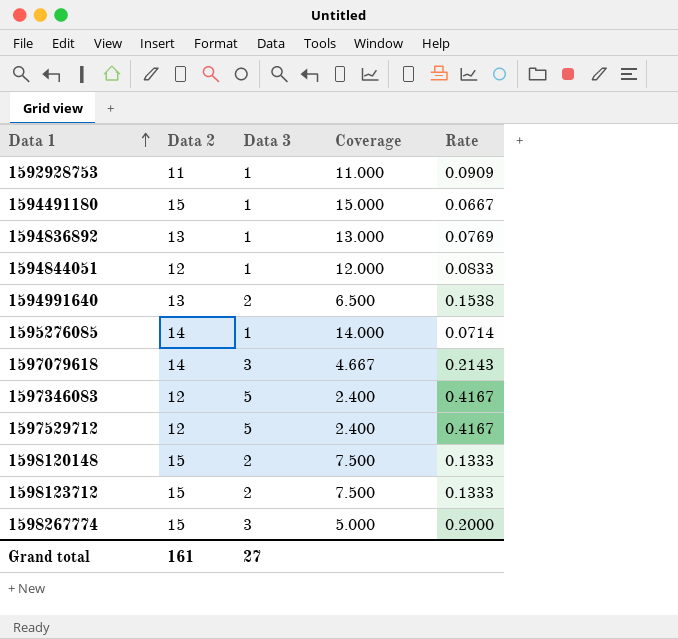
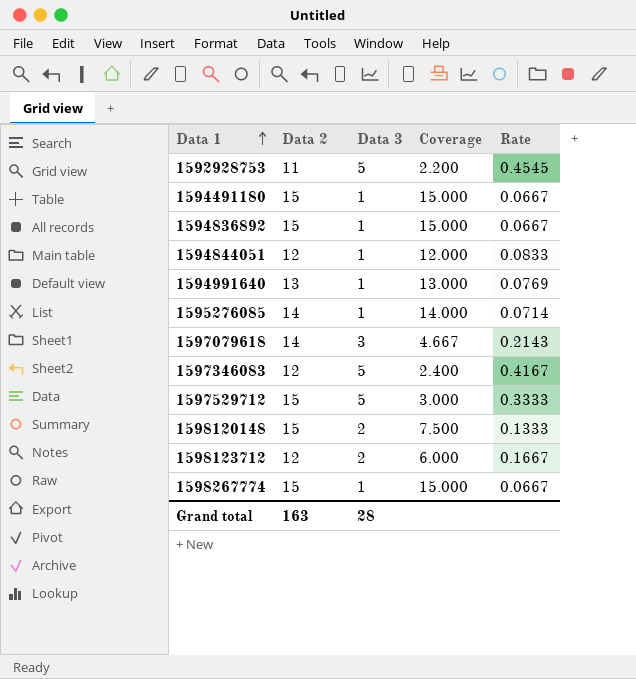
1592928753 | Data 3: 1 -> 5
1592928753 | Coverage: 11.000 -> 2.200
1592928753 | Rate: 0.0909 -> 0.4545
1594836892 | Data 2: 13 -> 15
1594836892 | Coverage: 13.000 -> 15.000
1594836892 | Rate: 0.0769 -> 0.0667
1594991640 | Data 3: 2 -> 1
1594991640 | Coverage: 6.500 -> 13.000
1594991640 | Rate: 0.1538 -> 0.0769
1597529712 | Data 2: 12 -> 15
1597529712 | Coverage: 2.400 -> 3.000
1597529712 | Rate: 0.4167 -> 0.3333
1598123712 | Data 2: 15 -> 12
1598123712 | Coverage: 7.500 -> 6.000
1598123712 | Rate: 0.1333 -> 0.1667
1598267774 | Data 3: 3 -> 1
1598267774 | Coverage: 5.000 -> 15.000
1598267774 | Rate: 0.2000 -> 0.0667
Grand total | Data 2: 161 -> 163
Grand total | Data 3: 27 -> 28

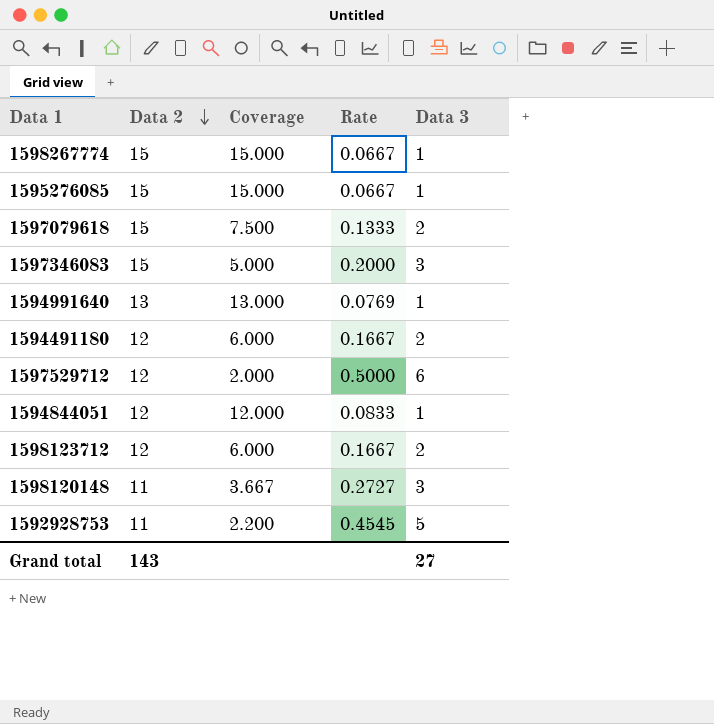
row order: Data 1 ascending -> Data 2 descending
column Data 3 | position: 3 -> 5
row 1594836892: 15 | 1 | 15.000 | 0.0667 -> none
1595276085 | Data 2: 14 -> 15
1595276085 | Coverage: 14.000 -> 15.000
1595276085 | Rate: 0.0714 -> 0.0667
1597079618 | Data 2: 14 -> 15
1597079618 | Coverage: 4.667 -> 7.500
1597079618 | Rate: 0.2143 -> 0.1333
1597079618 | Data 3: 3 -> 2
1597346083 | Data 2: 12 -> 15
1597346083 | Coverage: 2.400 -> 5.000
1597346083 | Rate: 0.4167 -> 0.2000
1597346083 | Data 3: 5 -> 3
1594491180 | Data 2: 15 -> 12
1594491180 | Coverage: 15.000 -> 6.000
1594491180 | Rate: 0.0667 -> 0.1667
1594491180 | Data 3: 1 -> 2
1597529712 | Data 2: 15 -> 12
1597529712 | Coverage: 3.000 -> 2.000
1597529712 | Rate: 0.3333 -> 0.5000
1597529712 | Data 3: 5 -> 6
1598120148 | Data 2: 15 -> 11
1598120148 | Coverage: 7.500 -> 3.667
1598120148 | Rate: 0.1333 -> 0.2727
1598120148 | Data 3: 2 -> 3
Grand total | Data 2: 163 -> 143
Grand total | Data 3: 28 -> 27

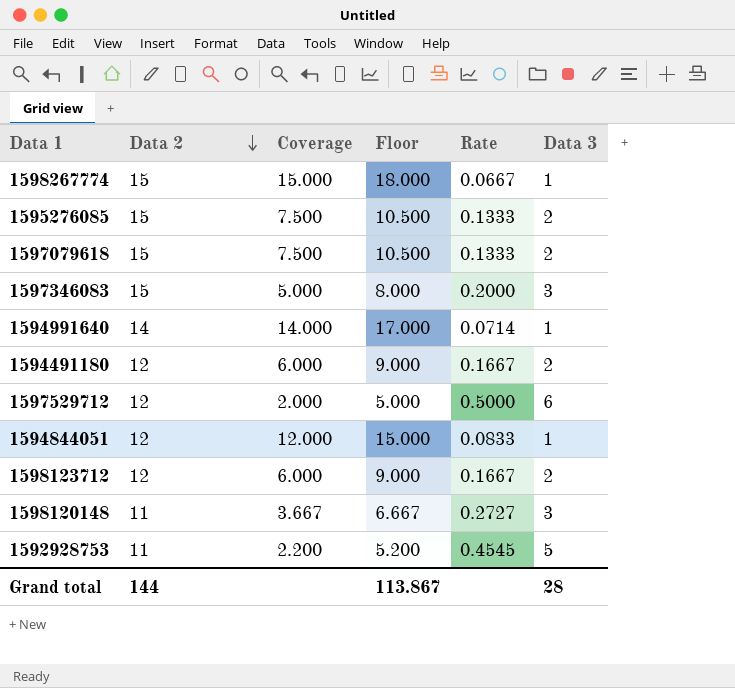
column Floor | formula: none -> [Coverage] + 3
1595276085 | Coverage: 15.000 -> 7.500
1595276085 | Rate: 0.0667 -> 0.1333
1595276085 | Data 3: 1 -> 2
1594991640 | Data 2: 13 -> 14
1594991640 | Coverage: 13.000 -> 14.000
1594991640 | Rate: 0.0769 -> 0.0714
Grand total | Data 2: 143 -> 144
Grand total | Data 3: 27 -> 28

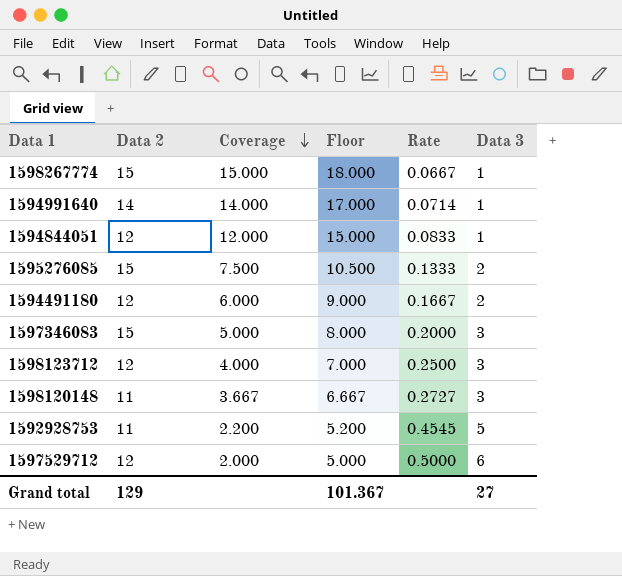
row order: Data 2 descending -> Coverage descending
row 1597079618: 15 | 7.500 | 10.500 | 0.1333 | 2 -> none
1598123712 | Coverage: 6.000 -> 4.000
1598123712 | Floor: 9.000 -> 7.000
1598123712 | Rate: 0.1667 -> 0.2500
1598123712 | Data 3: 2 -> 3
Grand total | Data 2: 144 -> 129
Grand total | Floor: 113.867 -> 101.367
Grand total | Data 3: 28 -> 27

